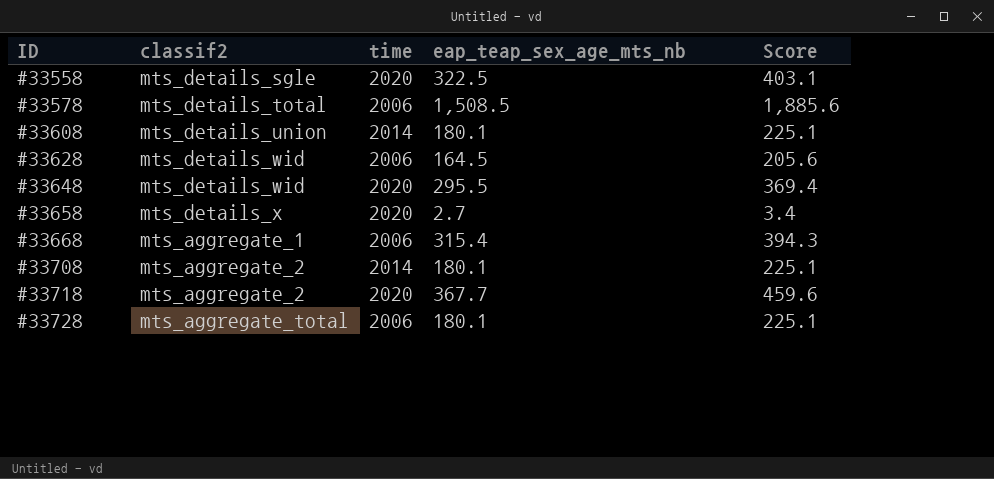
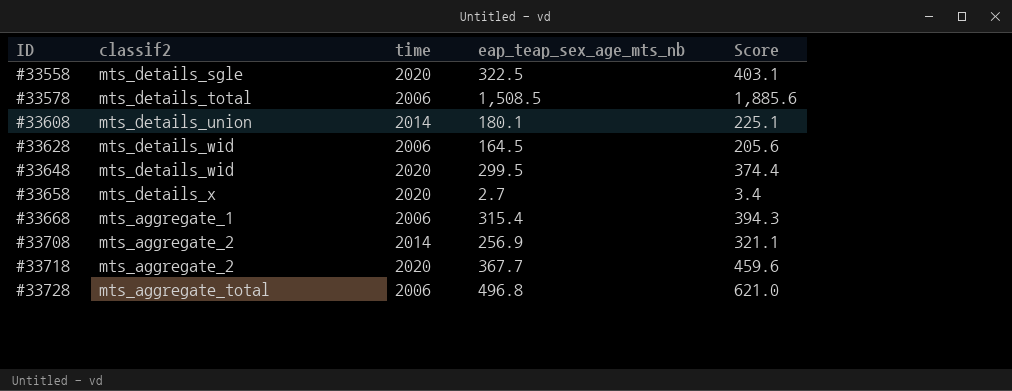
#33648 | eap_teap_sex_age_mts_nb: 295.5 -> 299.5
#33648 | Score: 369.4 -> 374.4
#33708 | eap_teap_sex_age_mts_nb: 180.1 -> 256.9
#33708 | Score: 225.1 -> 321.1
#33728 | eap_teap_sex_age_mts_nb: 180.1 -> 496.8
#33728 | Score: 225.1 -> 621.0

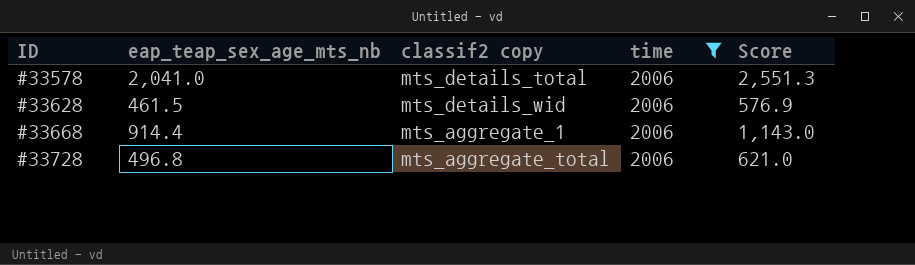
filter: none -> time = 2006
column eap_teap_sex_age_mts_nb | position: 4 -> 2
column name: classif2 -> classif2 copy
#33578 | eap_teap_sex_age_mts_nb: 1,508.5 -> 2,041.0
#33578 | Score: 1,885.6 -> 2,551.3
#33628 | eap_teap_sex_age_mts_nb: 164.5 -> 461.5
#33628 | Score: 205.6 -> 576.9
#33668 | eap_teap_sex_age_mts_nb: 315.4 -> 914.4
#33668 | Score: 394.3 -> 1,143.0

